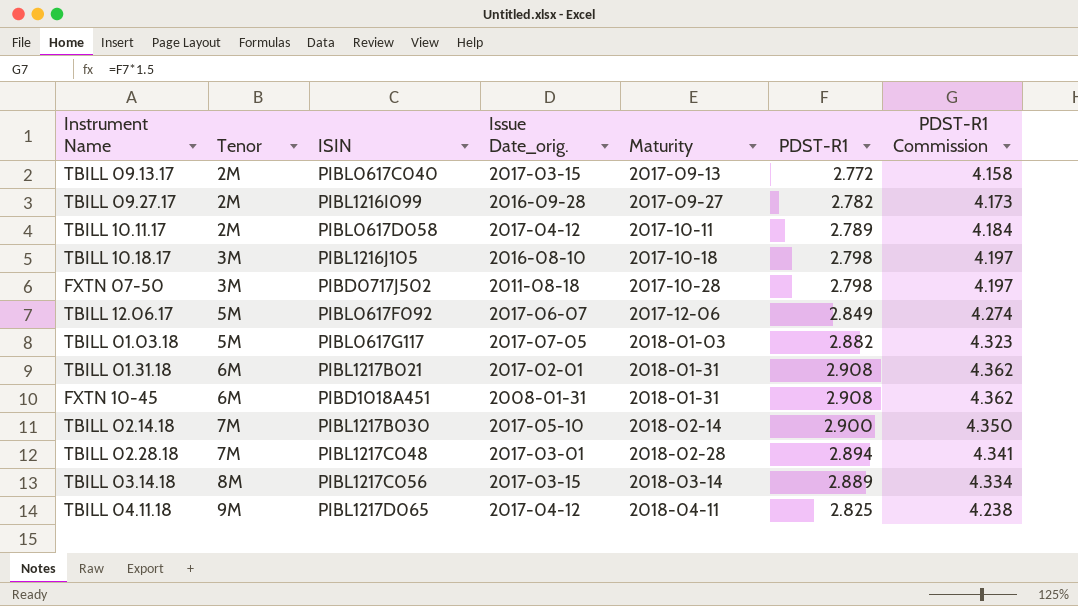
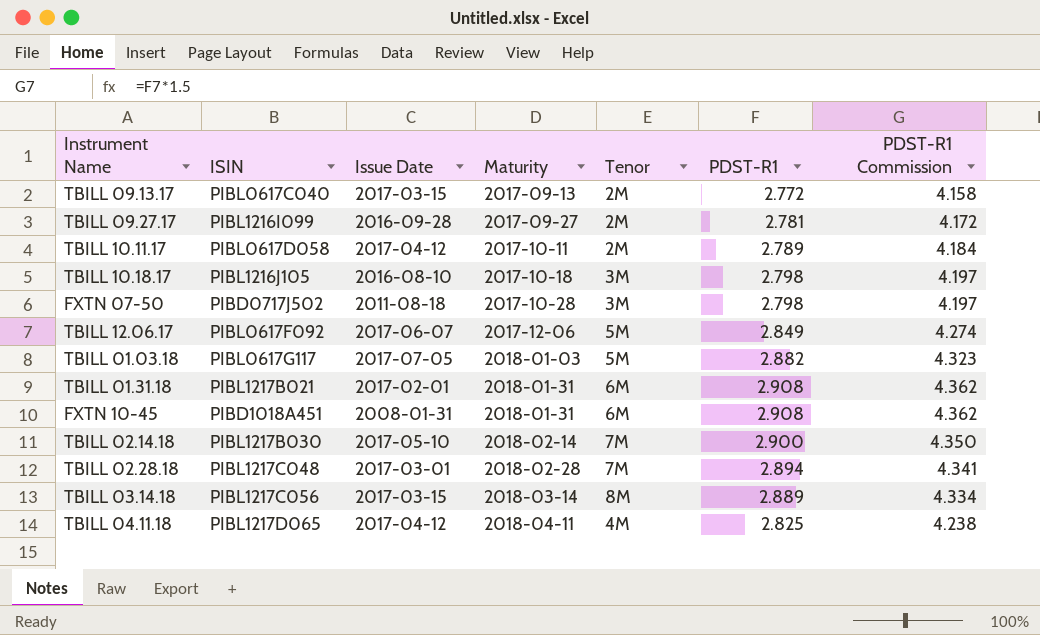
column name: Issue Date_orig. -> Issue Date
column Tenor | position: 2 -> 5
TBILL 09.27.17 | PDST-R1: 2.782 -> 2.781
TBILL 09.27.17 | PDST-R1 Commission: 4.173 -> 4.172
TBILL 04.11.18 | Tenor: 9M -> 4M

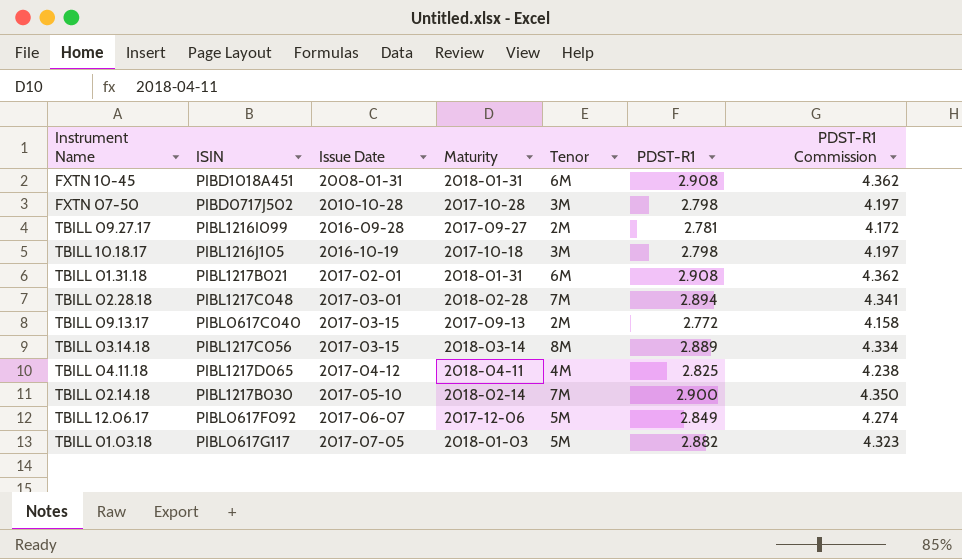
row order: Maturity ascending -> Issue Date ascending
row TBILL 10.11.17: PIBL0617D058 | 2017-04-12 | 2017-10-11 | 2M | 2.789 | 4.184 -> none
FXTN 07-50 | Issue Date: 2011-08-18 -> 2010-10-28
TBILL 10.18.17 | Issue Date: 2016-08-10 -> 2016-10-19

